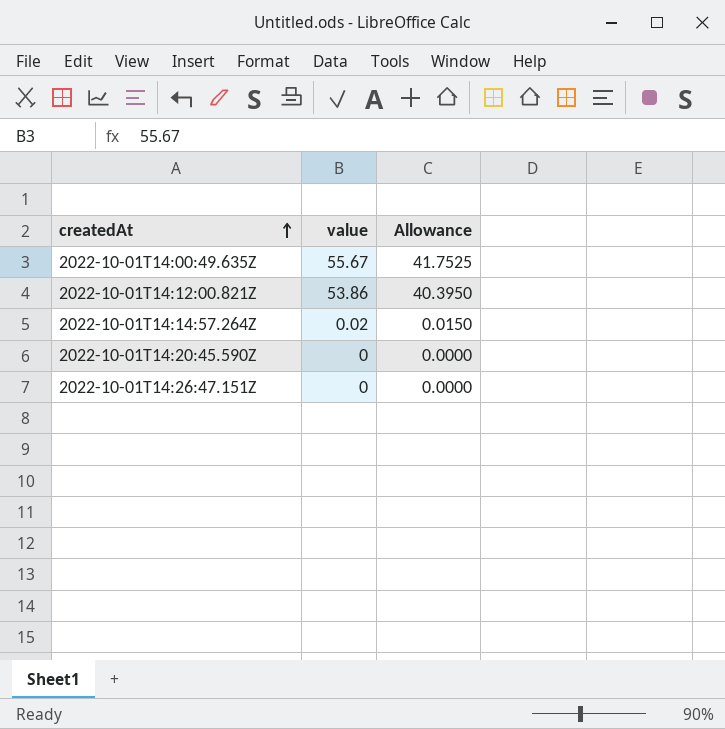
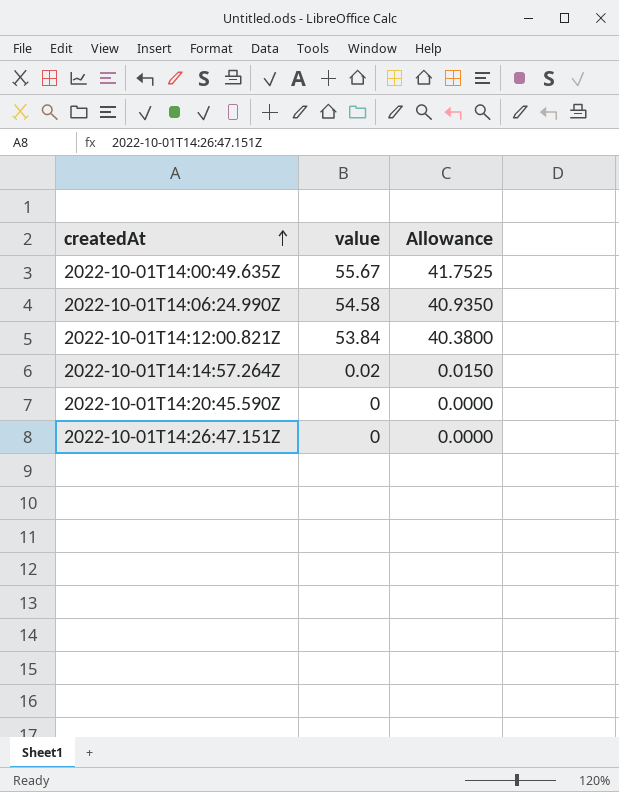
row 2022-10-01T14:06:24.990Z: none -> 54.58 | 40.9350
2022-10-01T14:12:00.821Z | value: 53.86 -> 53.84
2022-10-01T14:12:00.821Z | Allowance: 40.3950 -> 40.3800

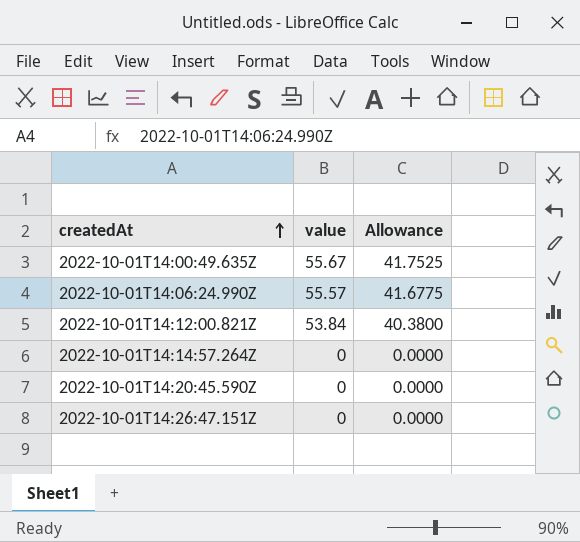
2022-10-01T14:06:24.990Z | value: 54.58 -> 55.57
2022-10-01T14:06:24.990Z | Allowance: 40.9350 -> 41.6775
2022-10-01T14:14:57.264Z | value: 0.02 -> 0
2022-10-01T14:14:57.264Z | Allowance: 0.0150 -> 0.0000

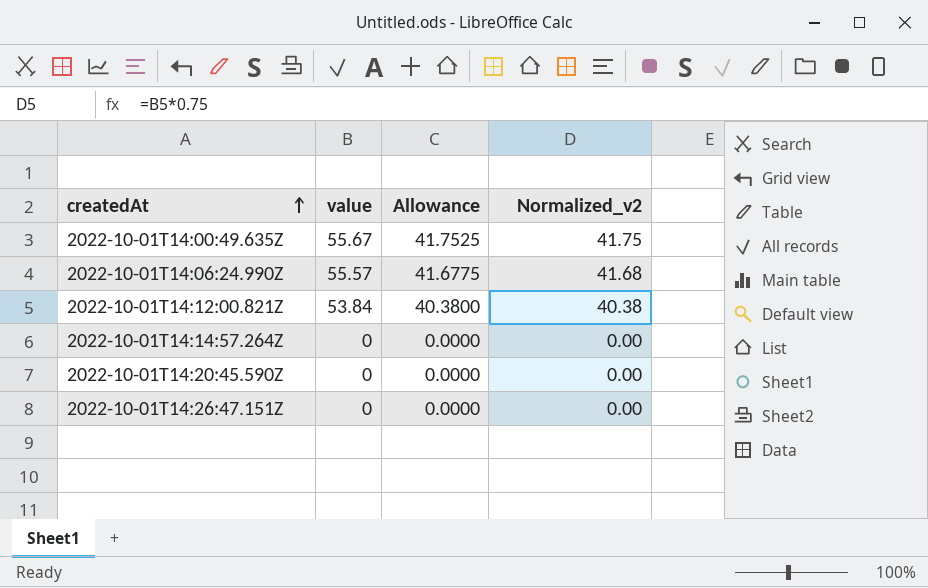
column Normalized_v2 | formula: none -> [value] * 0.75

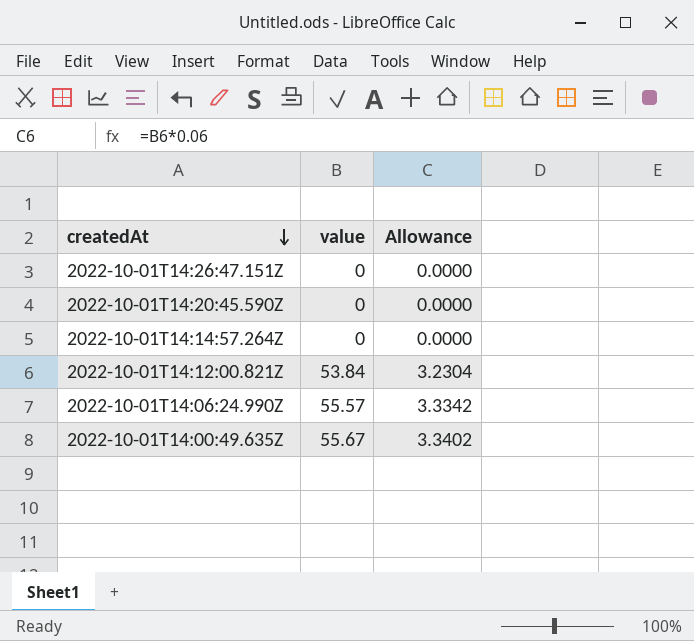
row order: createdAt ascending -> createdAt descending
column Normalized_v2 | formula: [value] * 0.75 -> none
column Allowance | formula: [value] * 0.75 -> [value] * 0.06

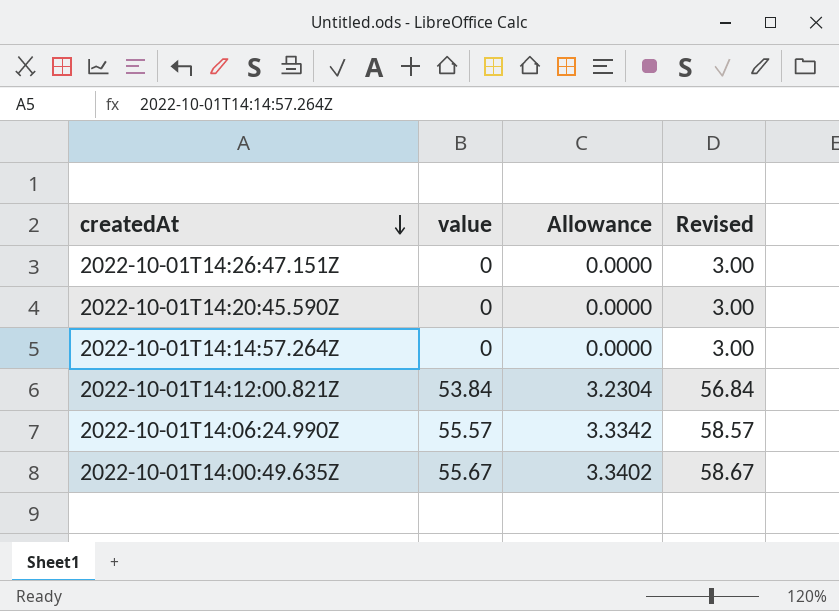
column Revised | formula: none -> [value] + 3

